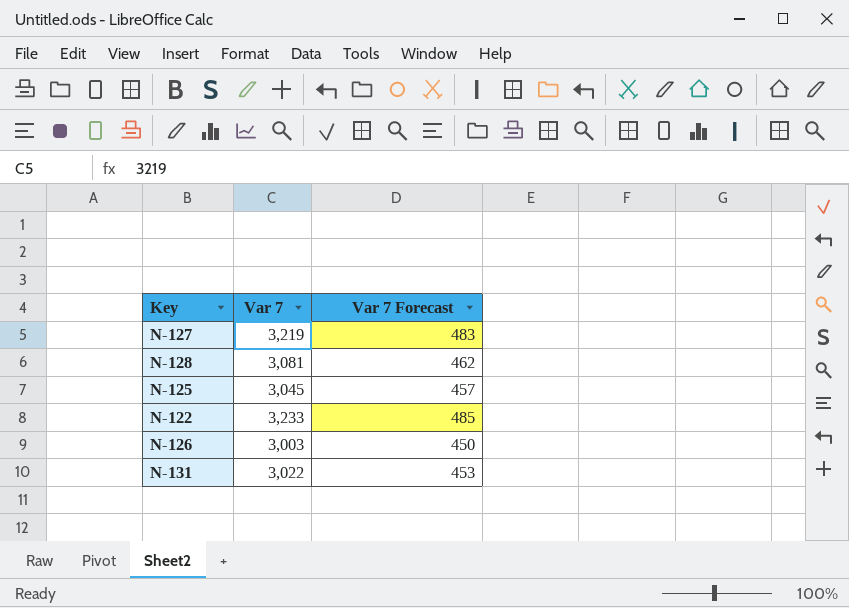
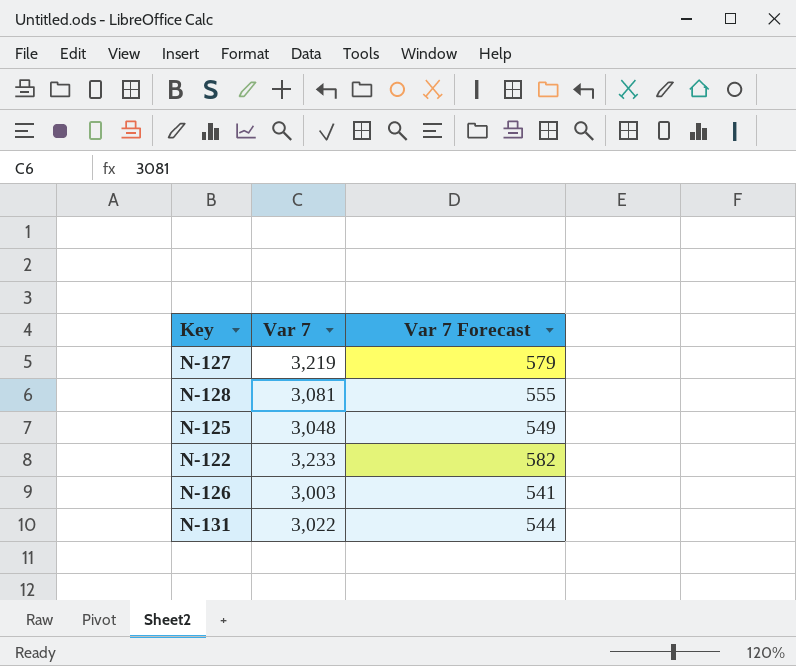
column Var 7 Forecast | formula: [Var 7] * 0.15 -> [Var 7] * 0.18
N-125 | Var 7: 3,045 -> 3,048

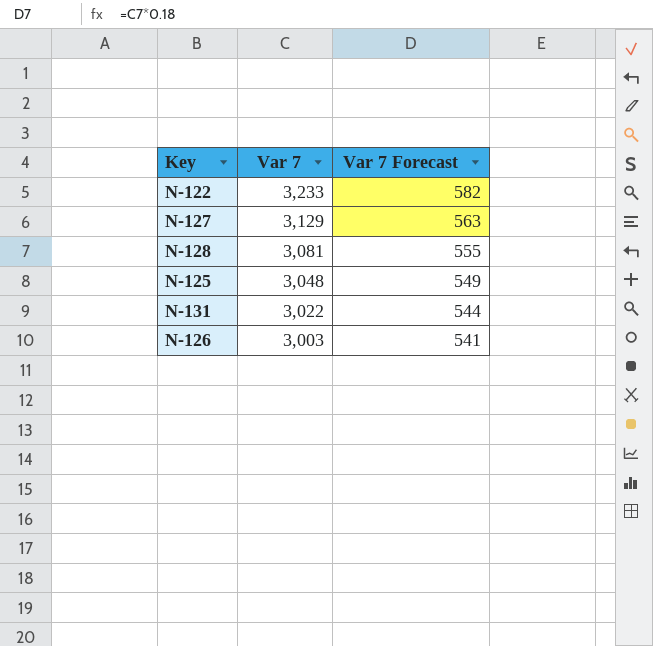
row order: none -> Var 7 descending
N-127 | Var 7: 3,219 -> 3,129
N-127 | Var 7 Forecast: 579 -> 563

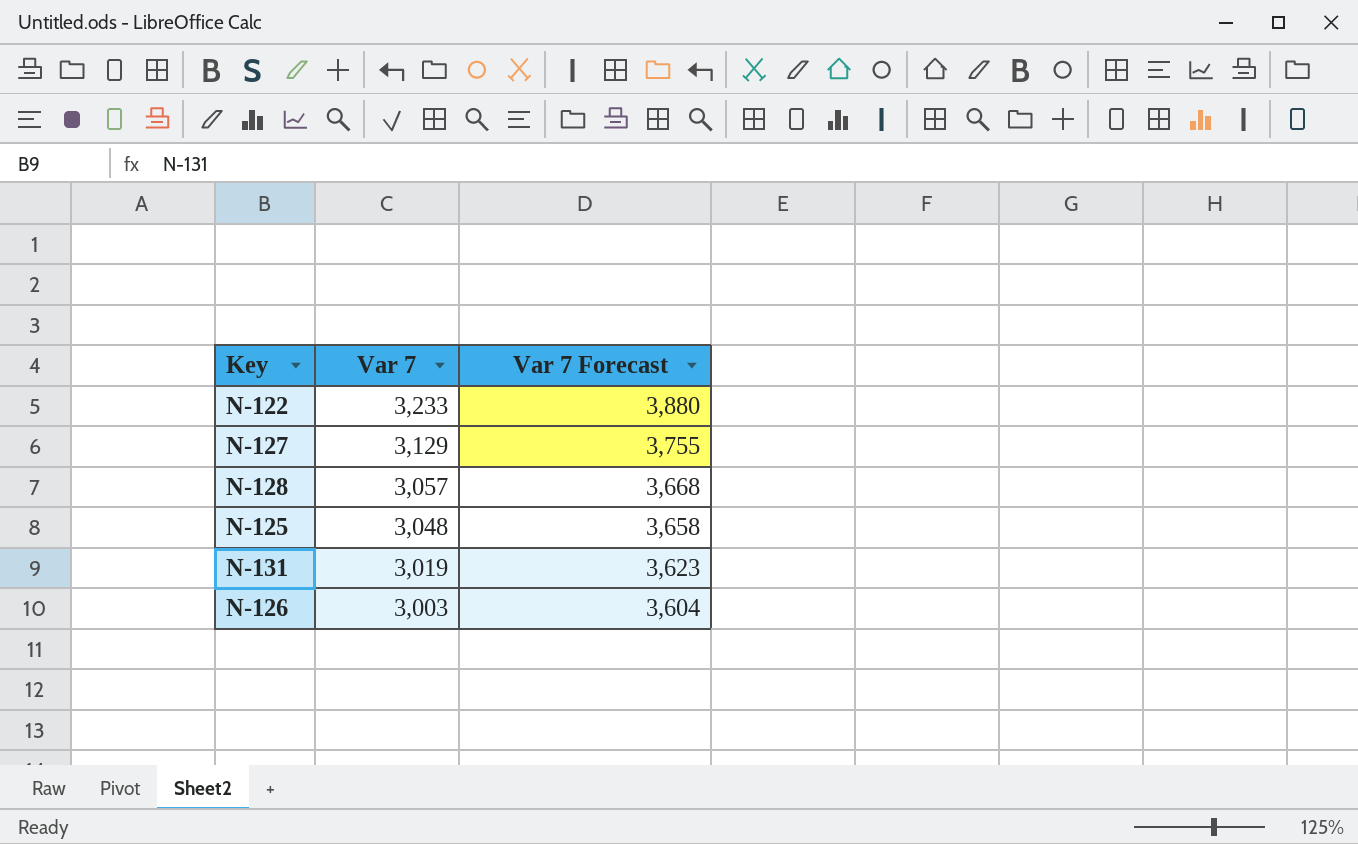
column Var 7 Forecast | formula: [Var 7] * 0.18 -> [Var 7] * 1.2
N-128 | Var 7: 3,081 -> 3,057
N-131 | Var 7: 3,022 -> 3,019

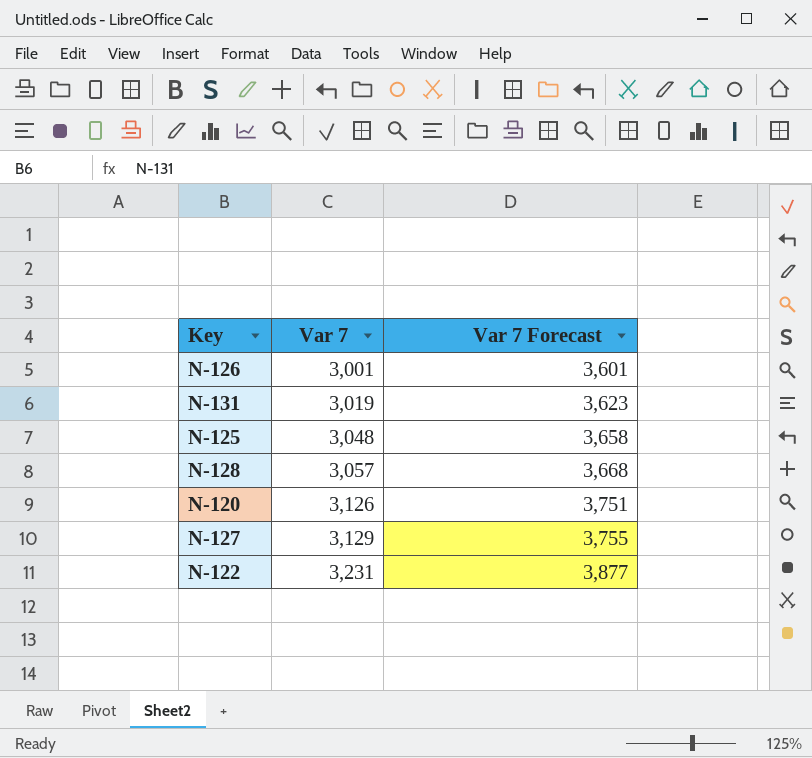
row order: Var 7 descending -> Var 7 ascending
N-126 | Var 7: 3,003 -> 3,001
N-126 | Var 7 Forecast: 3,604 -> 3,601
row N-120: none -> 3,126 | 3,751
N-122 | Var 7: 3,233 -> 3,231
N-122 | Var 7 Forecast: 3,880 -> 3,877

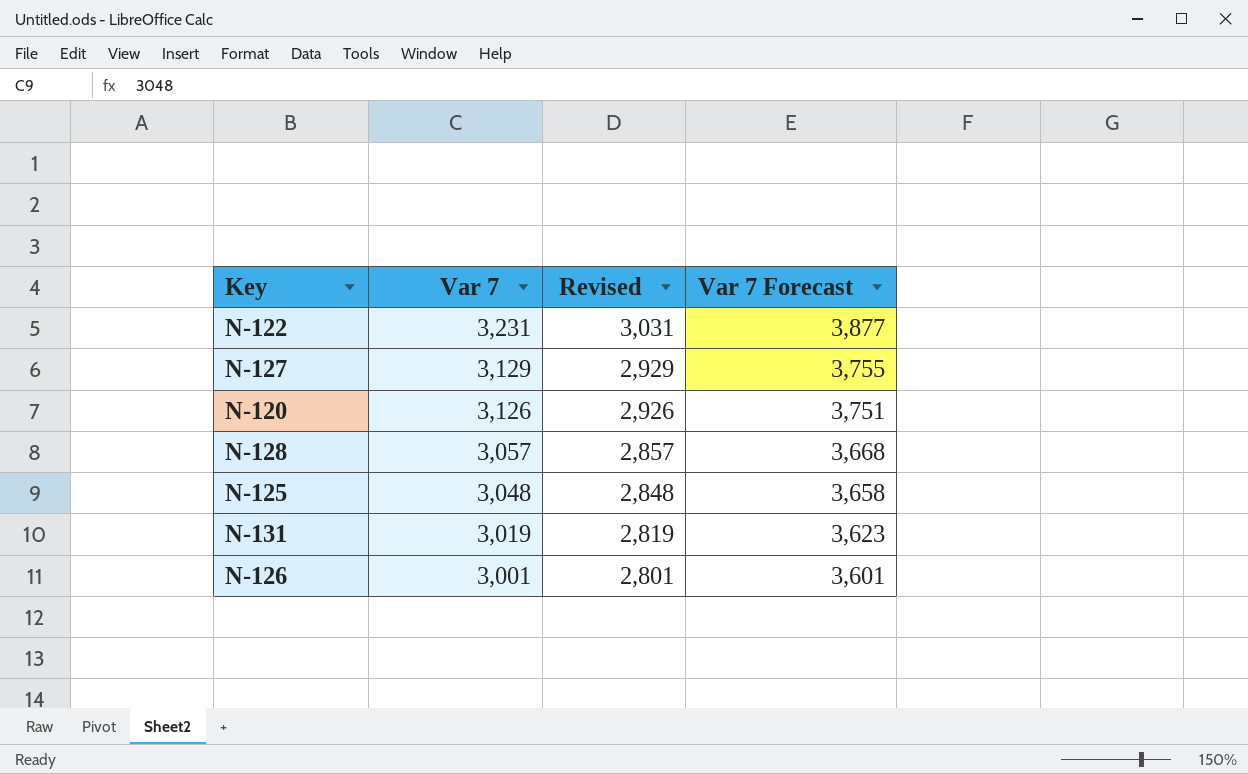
row order: Var 7 ascending -> Var 7 descending
column Revised | formula: none -> [Var 7] - 200

